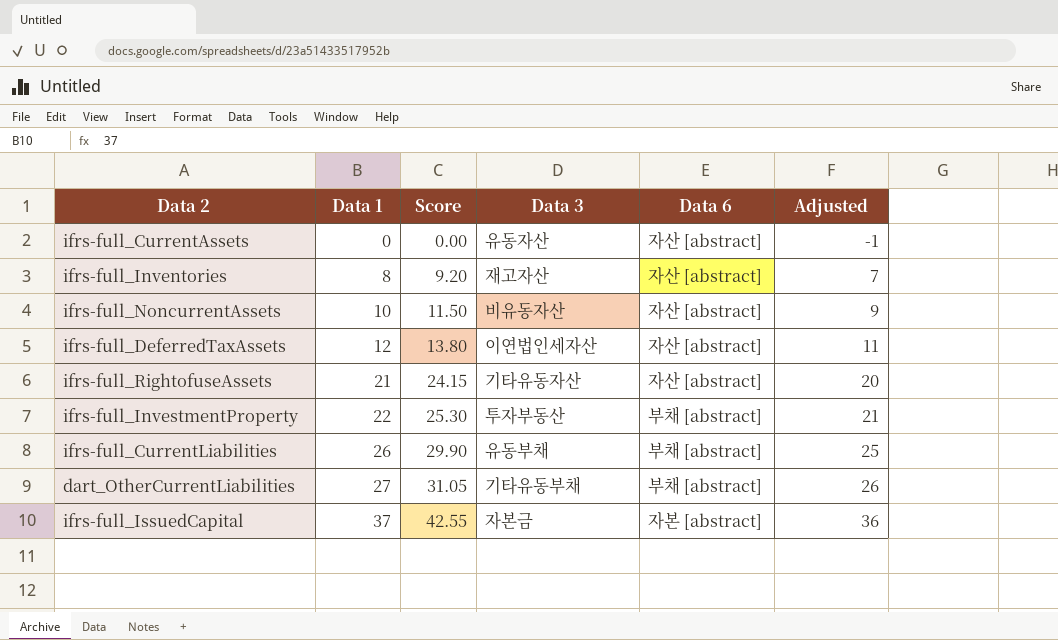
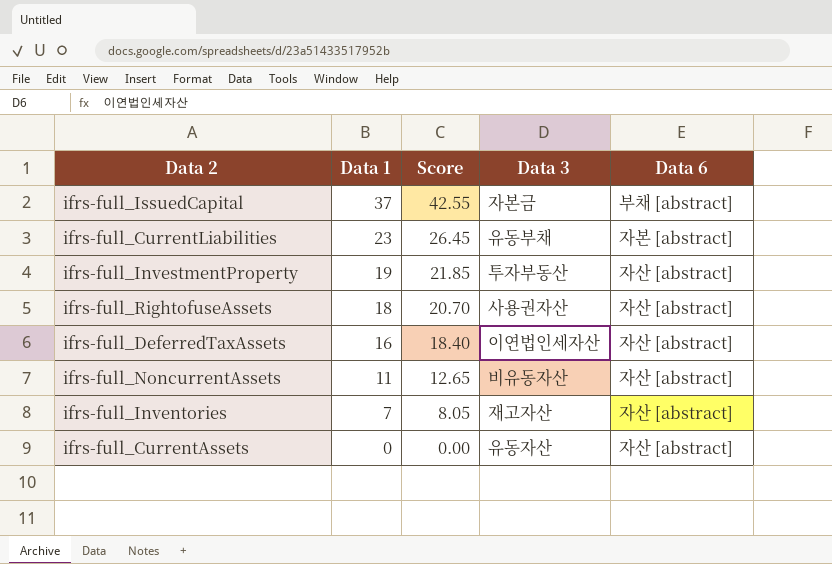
row order: Data 1 ascending -> Data 1 descending
column Adjusted | formula: [Data 1] - 1 -> none
row dart_OtherCurrentLiabilities: 27 | 31.05 | 기타유동부채 | 부채 [abstract] | 26 -> none
ifrs-full_IssuedCapital | Data 6: 자본 [abstract] -> 부채 [abstract]
ifrs-full_CurrentLiabilities | Data 1: 26 -> 23
ifrs-full_CurrentLiabilities | Score: 29.90 -> 26.45
ifrs-full_CurrentLiabilities | Data 6: 부채 [abstract] -> 자본 [abstract]
ifrs-full_InvestmentProperty | Data 1: 22 -> 19
ifrs-full_InvestmentProperty | Score: 25.30 -> 21.85
ifrs-full_InvestmentProperty | Data 6: 부채 [abstract] -> 자산 [abstract]
ifrs-full_RightofuseAssets | Data 1: 21 -> 18
ifrs-full_RightofuseAssets | Score: 24.15 -> 20.70
ifrs-full_RightofuseAssets | Data 3: 기타유동자산 -> 사용권자산
ifrs-full_DeferredTaxAssets | Data 1: 12 -> 16
ifrs-full_DeferredTaxAssets | Score: 13.80 -> 18.40
ifrs-full_NoncurrentAssets | Data 1: 10 -> 11
ifrs-full_NoncurrentAssets | Score: 11.50 -> 12.65
ifrs-full_Inventories | Data 1: 8 -> 7
ifrs-full_Inventories | Score: 9.20 -> 8.05

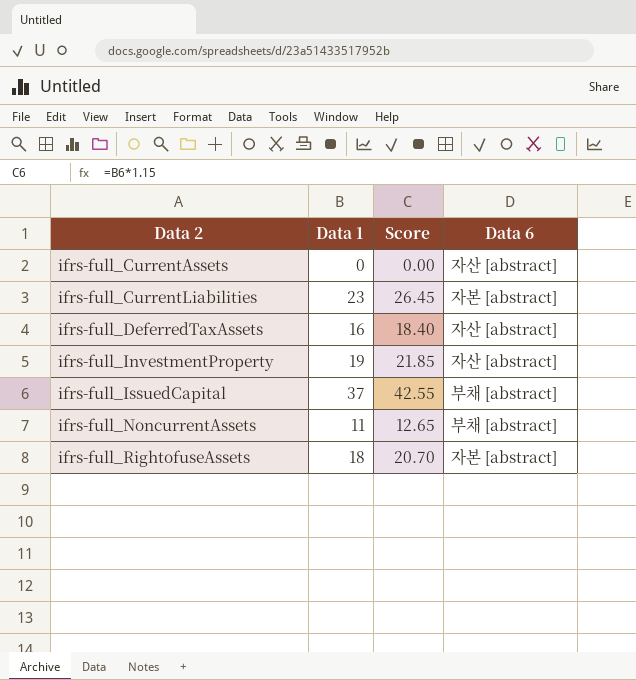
row order: Data 1 descending -> Data 2 ascending
column Data 3 | position: 4 -> none
row ifrs-full_Inventories: 7 | 8.05 | 재고자산 | 자산 [abstract] -> none
ifrs-full_NoncurrentAssets | Data 6: 자산 [abstract] -> 부채 [abstract]
ifrs-full_RightofuseAssets | Data 6: 자산 [abstract] -> 자본 [abstract]

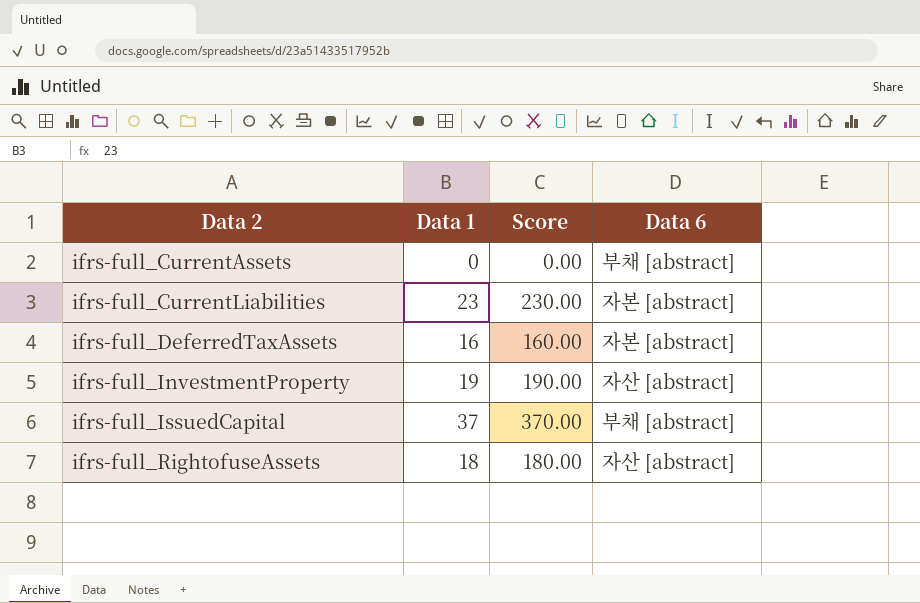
column Score | formula: [Data 1] * 1.15 -> [Data 1] * 10
row ifrs-full_NoncurrentAssets: 11 | 12.65 | 부채 [abstract] -> none
ifrs-full_CurrentAssets | Data 6: 자산 [abstract] -> 부채 [abstract]
ifrs-full_DeferredTaxAssets | Data 6: 자산 [abstract] -> 자본 [abstract]
ifrs-full_RightofuseAssets | Data 6: 자본 [abstract] -> 자산 [abstract]

